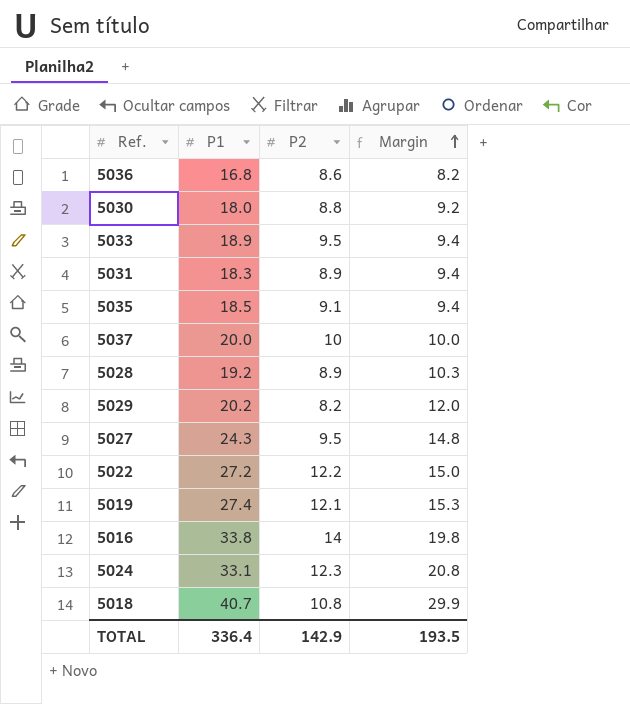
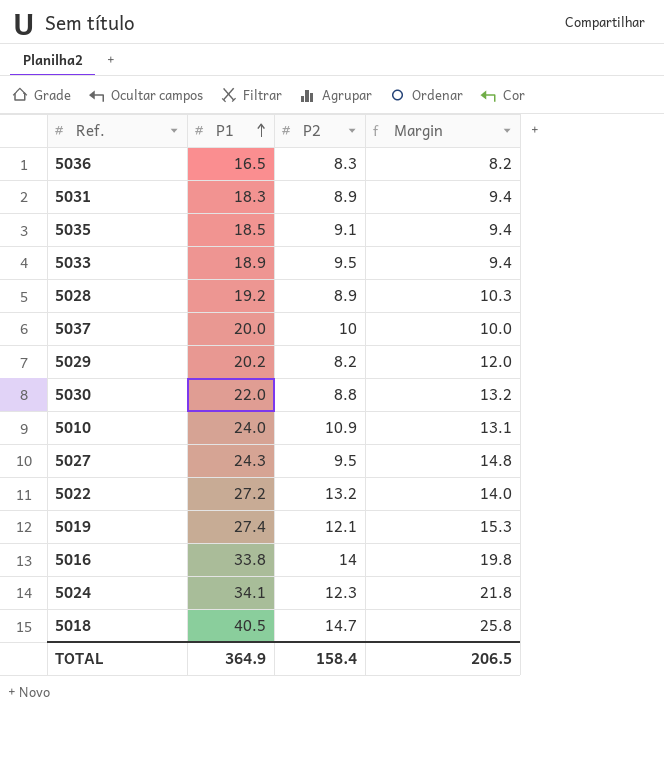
row order: Margin ascending -> P1 ascending
5036 | P1: 16.8 -> 16.5
5036 | P2: 8.6 -> 8.3
5030 | P1: 18.0 -> 22.0
5030 | Margin: 9.2 -> 13.2
row 5010: none -> 24.0 | 10.9 | 13.1
5022 | P2: 12.2 -> 13.2
5022 | Margin: 15.0 -> 14.0
5024 | P1: 33.1 -> 34.1
5024 | Margin: 20.8 -> 21.8
5018 | P1: 40.7 -> 40.5
5018 | P2: 10.8 -> 14.7
5018 | Margin: 29.9 -> 25.8
TOTAL | P1: 336.4 -> 364.9
TOTAL | P2: 142.9 -> 158.4
TOTAL | Margin: 193.5 -> 206.5

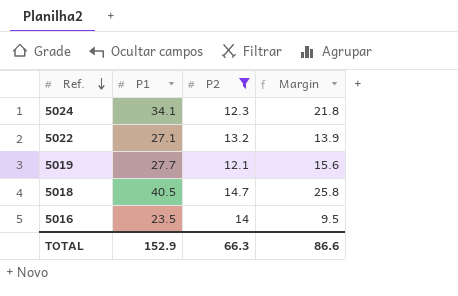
filter: none -> P2 >= 12.1
row order: P1 ascending -> Ref. descending
5022 | P1: 27.2 -> 27.1
5022 | Margin: 14.0 -> 13.9
5019 | P1: 27.4 -> 27.7
5019 | Margin: 15.3 -> 15.6
5016 | P1: 33.8 -> 23.5
5016 | Margin: 19.8 -> 9.5
TOTAL | P1: 364.9 -> 152.9
TOTAL | P2: 158.4 -> 66.3
TOTAL | Margin: 206.5 -> 86.6

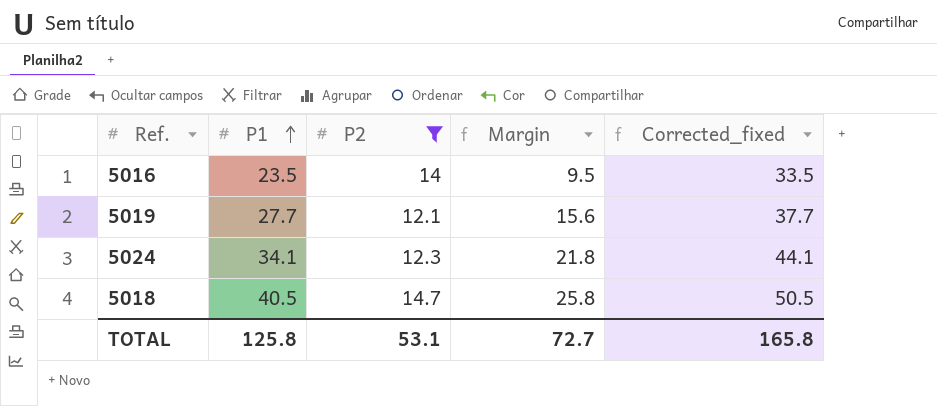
row order: Ref. descending -> P1 ascending
column Corrected_fixed | formula: none -> [P1] + 10
row 5022: 27.1 | 13.2 | 13.9 -> none
TOTAL | P1: 152.9 -> 125.8
TOTAL | P2: 66.3 -> 53.1
TOTAL | Margin: 86.6 -> 72.7

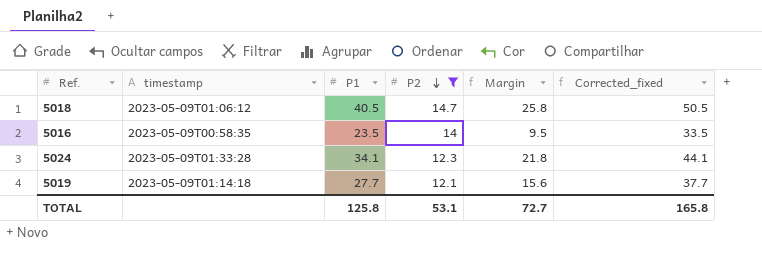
row order: P1 ascending -> P2 descending
column timestamp | position: none -> 2

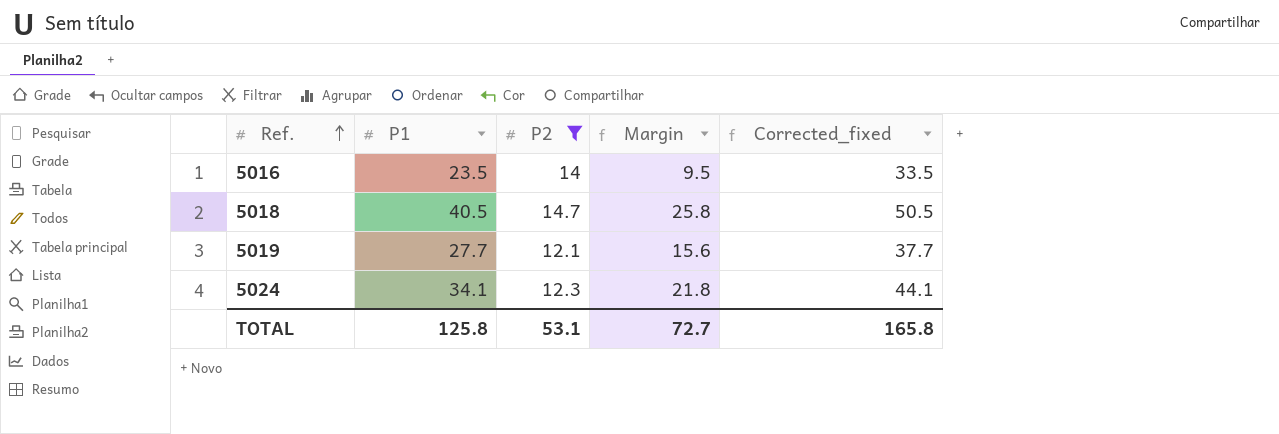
row order: P2 descending -> Ref. ascending
column timestamp | position: 2 -> none

